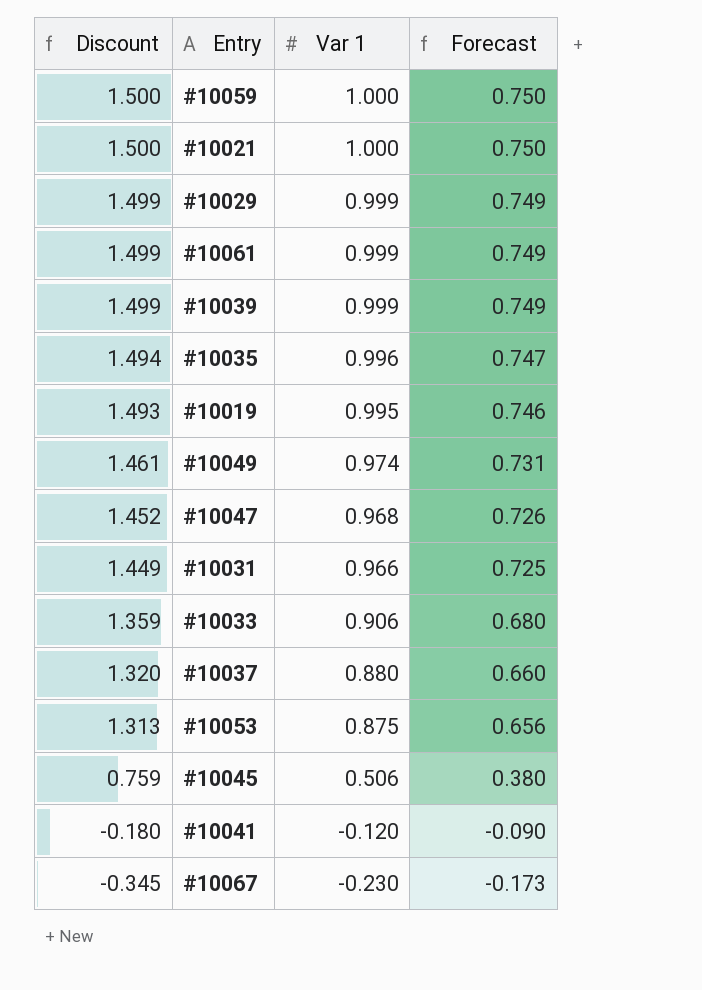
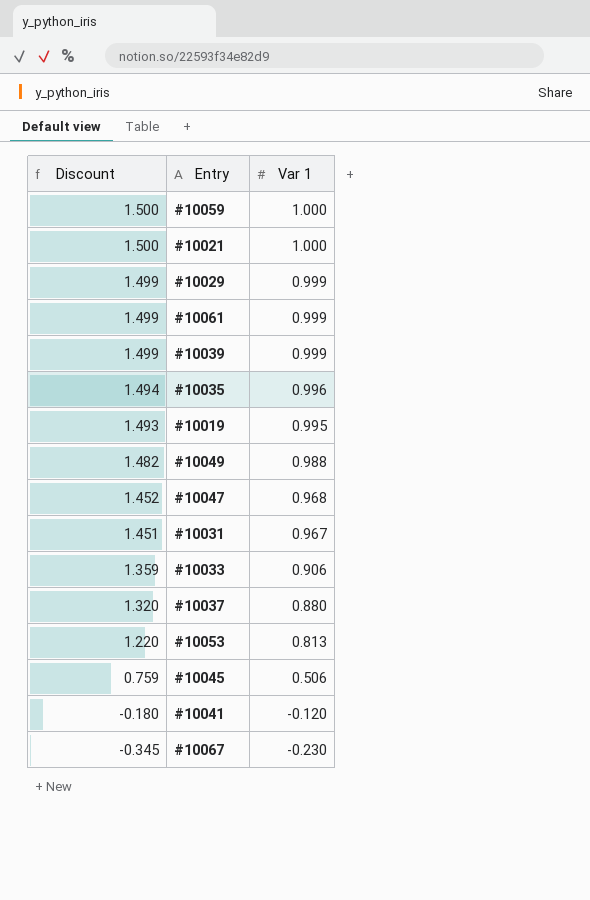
column Forecast | formula: [Var 1] * 0.75 -> none
#10049 | Discount: 1.461 -> 1.482
#10049 | Var 1: 0.974 -> 0.988
#10031 | Discount: 1.449 -> 1.451
#10031 | Var 1: 0.966 -> 0.967
#10053 | Discount: 1.313 -> 1.220
#10053 | Var 1: 0.875 -> 0.813

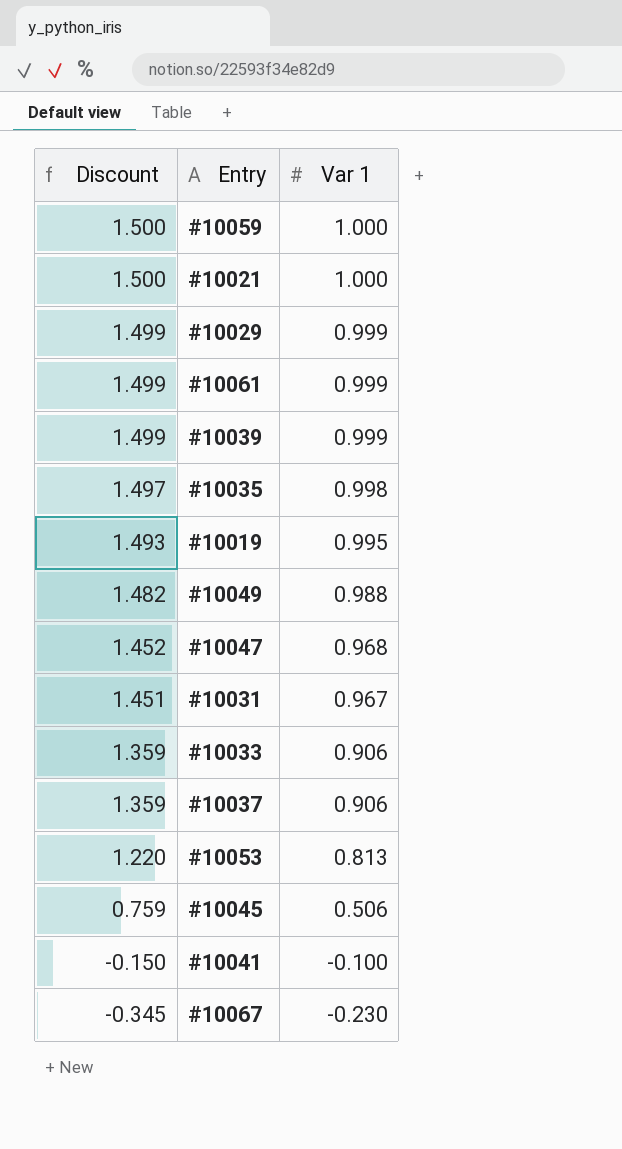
#10035 | Discount: 1.494 -> 1.497
#10035 | Var 1: 0.996 -> 0.998
#10037 | Discount: 1.320 -> 1.359
#10037 | Var 1: 0.880 -> 0.906
#10041 | Discount: -0.180 -> -0.150
#10041 | Var 1: -0.120 -> -0.100

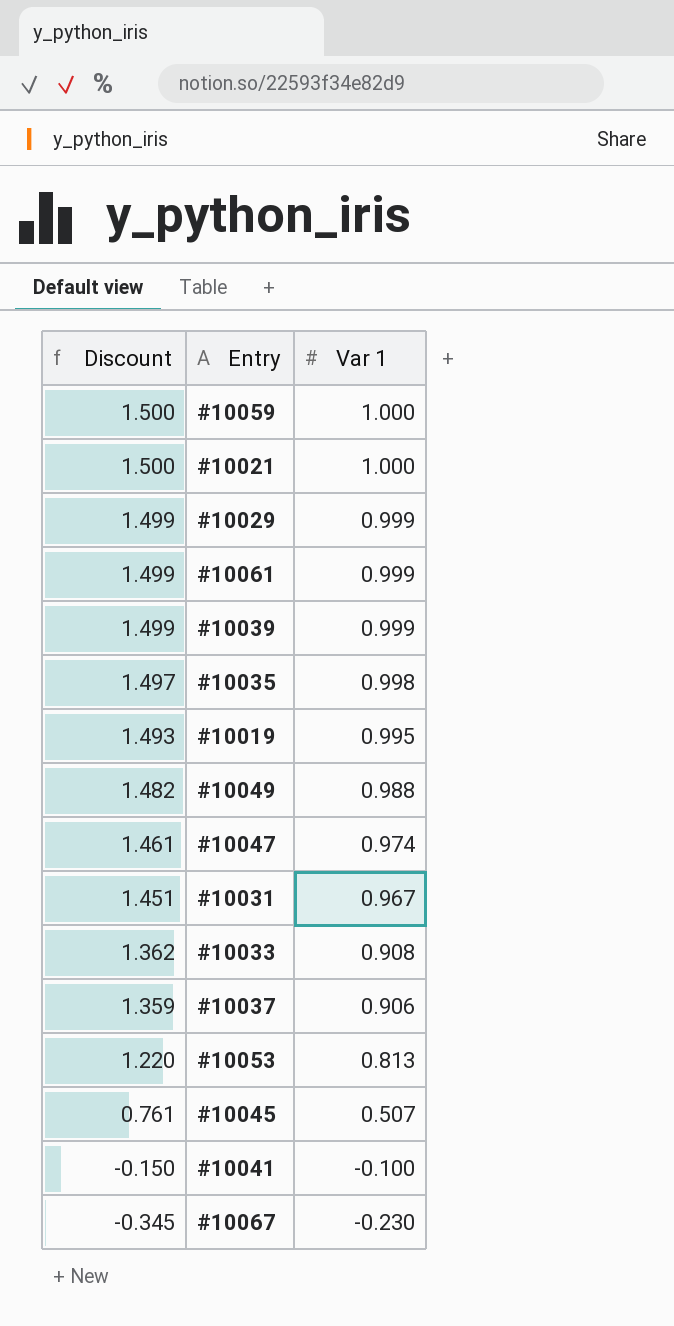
#10047 | Discount: 1.452 -> 1.461
#10047 | Var 1: 0.968 -> 0.974
#10033 | Discount: 1.359 -> 1.362
#10033 | Var 1: 0.906 -> 0.908
#10045 | Discount: 0.759 -> 0.761
#10045 | Var 1: 0.506 -> 0.507

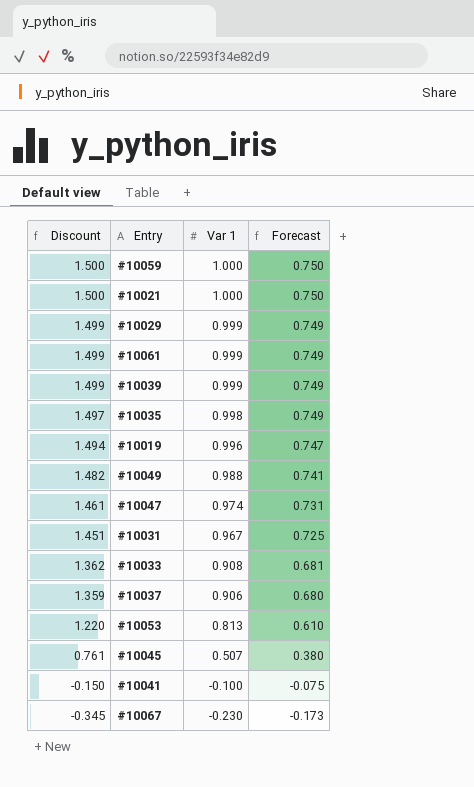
column Forecast | formula: none -> [Var 1] * 0.75
#10019 | Discount: 1.493 -> 1.494
#10019 | Var 1: 0.995 -> 0.996

